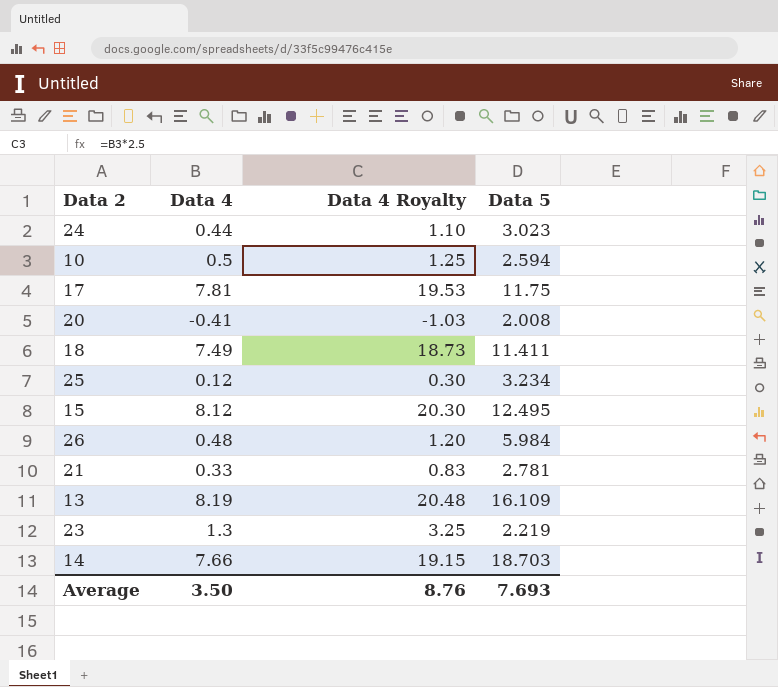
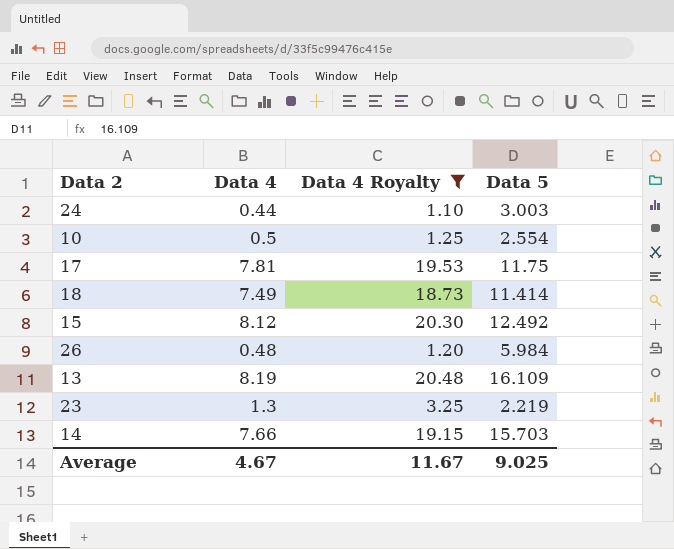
filter: none -> Data 4 Royalty >= 1.10
24 | Data 5: 3.023 -> 3.003
10 | Data 5: 2.594 -> 2.554
18 | Data 5: 11.411 -> 11.414
15 | Data 5: 12.495 -> 12.492
14 | Data 5: 18.703 -> 15.703
Average | Data 4: 3.50 -> 4.67
Average | Data 4 Royalty: 8.76 -> 11.67
Average | Data 5: 7.693 -> 9.025

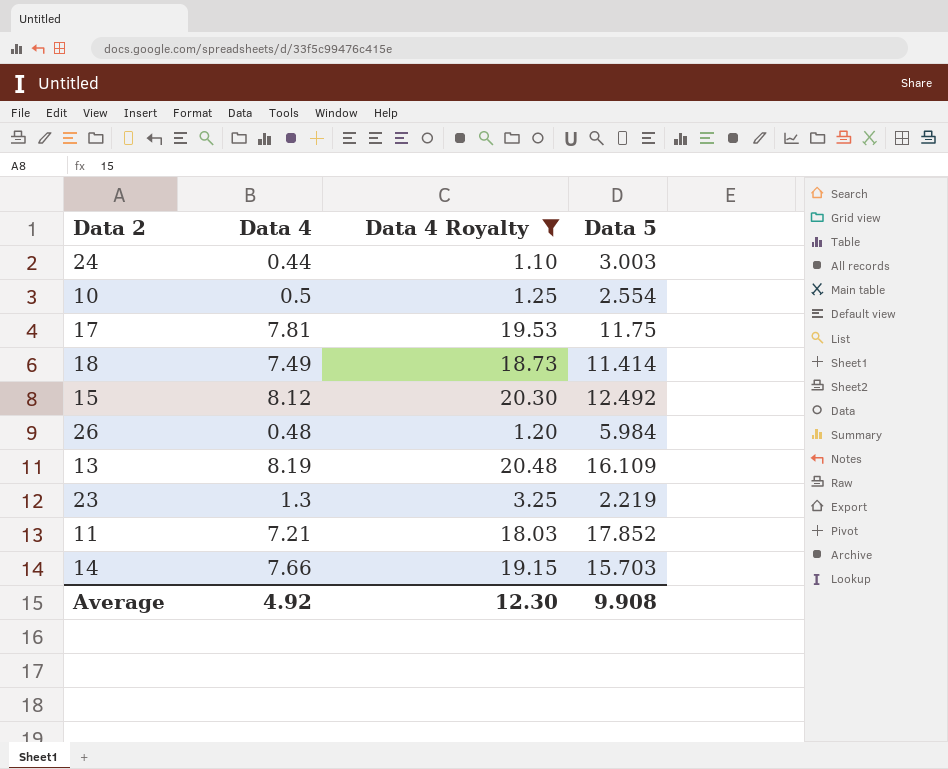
row 11: none -> 7.21 | 18.03 | 17.852
Average | Data 4: 4.67 -> 4.92
Average | Data 4 Royalty: 11.67 -> 12.30
Average | Data 5: 9.025 -> 9.908

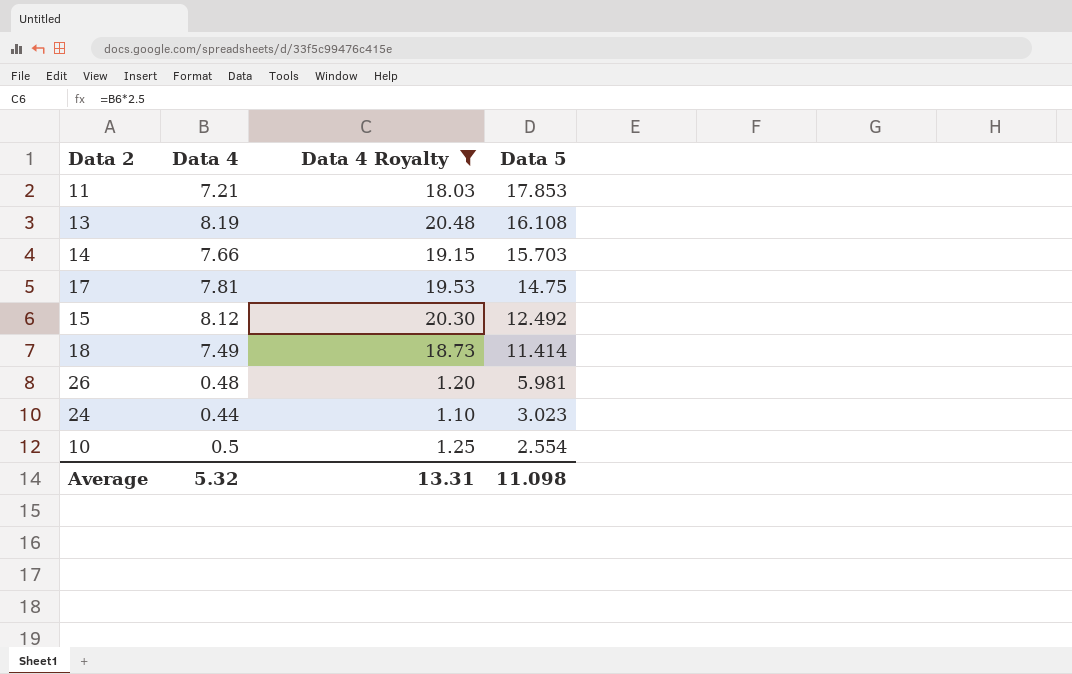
row order: none -> Data 5 descending
row 23: 1.3 | 3.25 | 2.219 -> none
11 | Data 5: 17.852 -> 17.853
13 | Data 5: 16.109 -> 16.108
17 | Data 5: 11.75 -> 14.75
26 | Data 5: 5.984 -> 5.981
24 | Data 5: 3.003 -> 3.023
Average | Data 4: 4.92 -> 5.32
Average | Data 4 Royalty: 12.30 -> 13.31
Average | Data 5: 9.908 -> 11.098

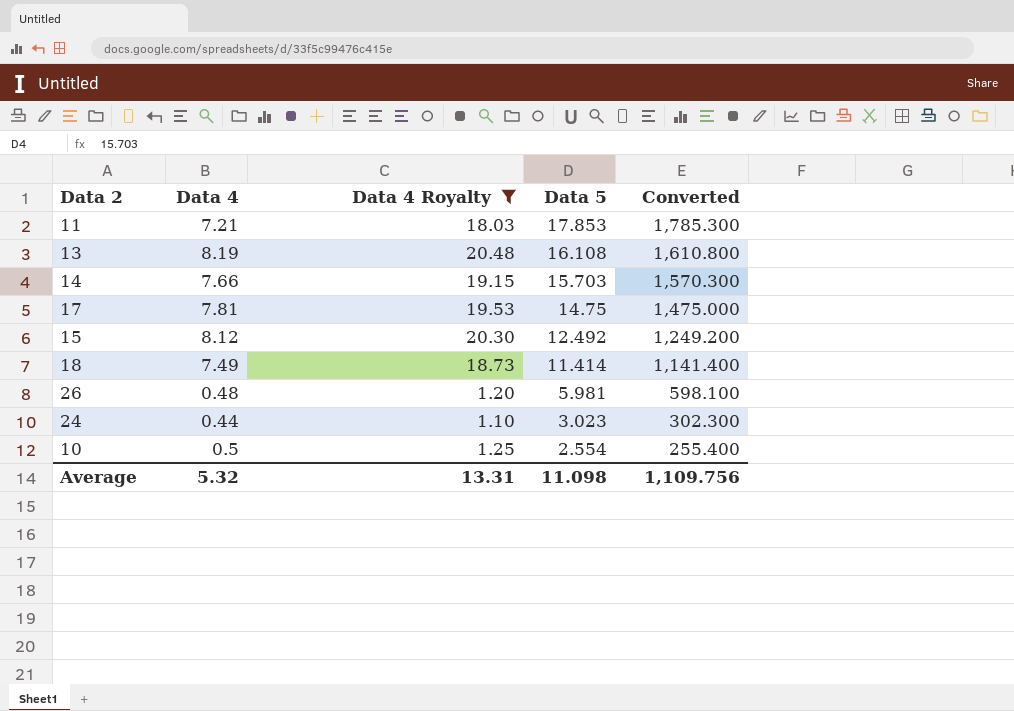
column Converted | formula: none -> [Data 5] * 100

